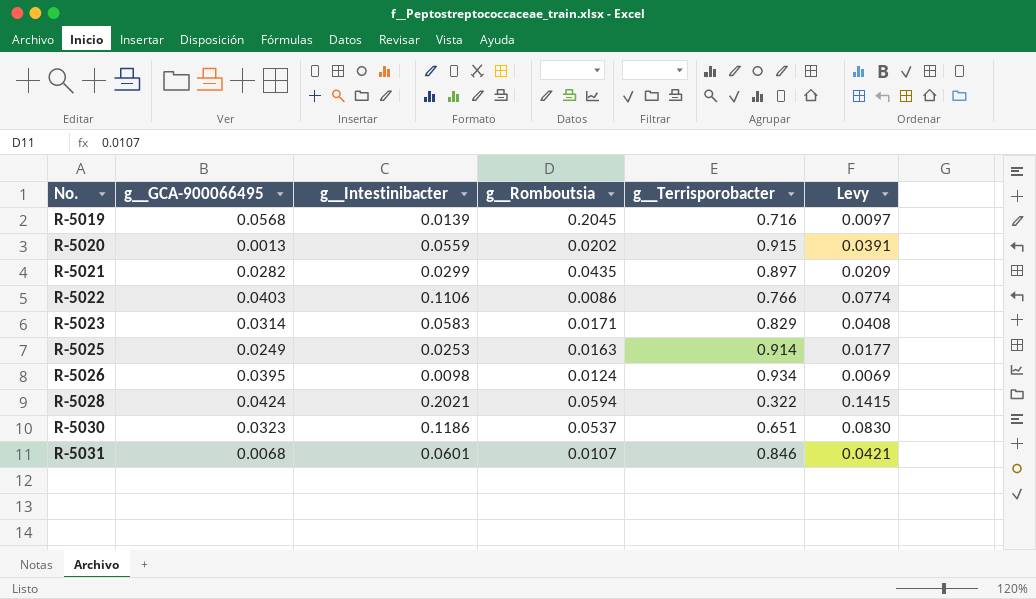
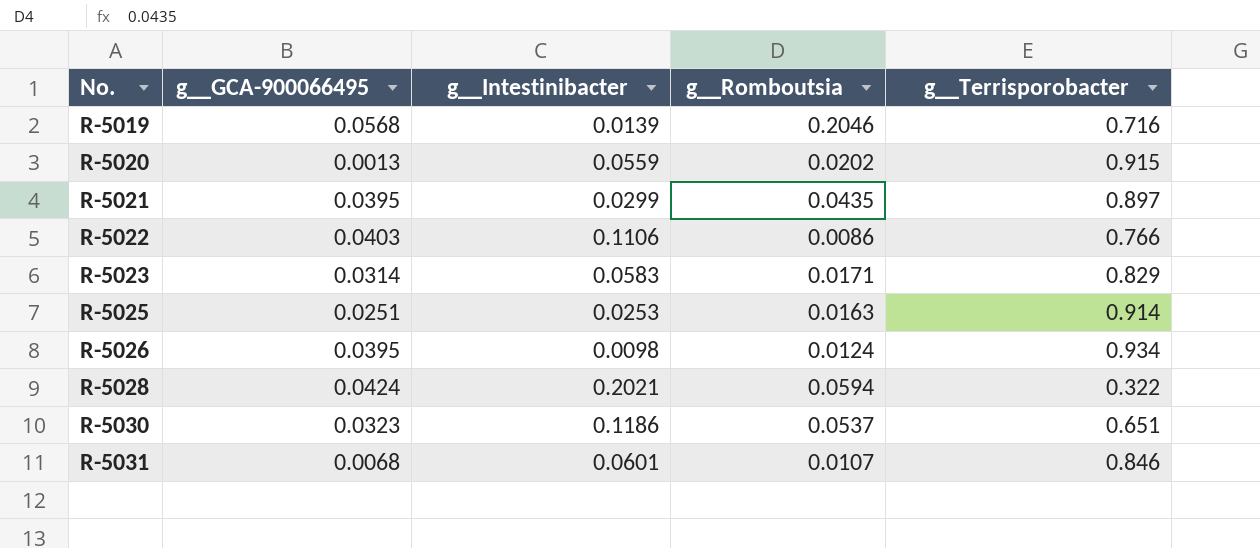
column Levy | formula: [g__Intestinibacter] * 0.7 -> none
R-5019 | g__Romboutsia: 0.2045 -> 0.2046
R-5021 | g__GCA-900066495: 0.0282 -> 0.0395
R-5025 | g__GCA-900066495: 0.0249 -> 0.0251

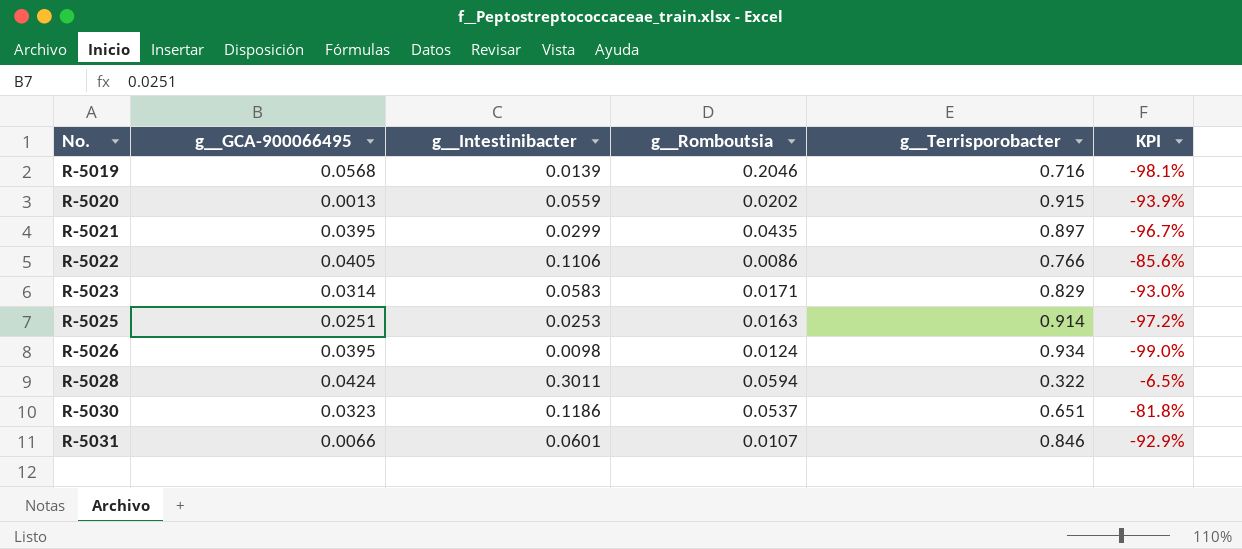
column KPI | formula: none -> ([g__Intestinibacter] - [g__Terrisporobacter]) / [g__Terrisporobacter]
R-5022 | g__GCA-900066495: 0.0403 -> 0.0405
R-5028 | g__Intestinibacter: 0.2021 -> 0.3011
R-5031 | g__GCA-900066495: 0.0068 -> 0.0066

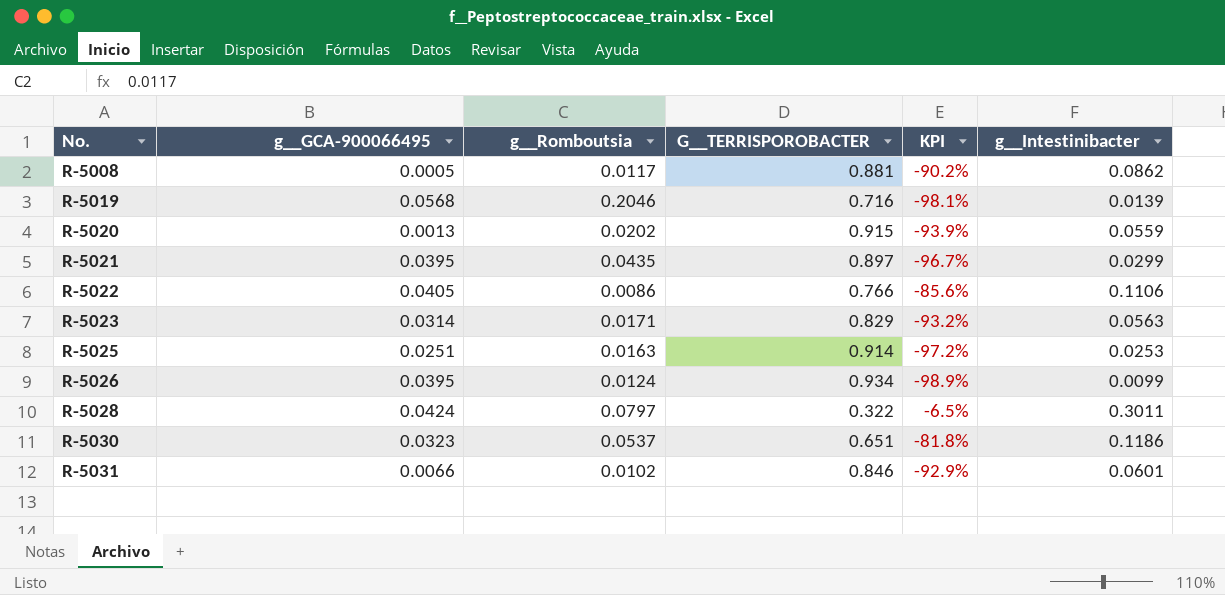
column name: g__Terrisporobacter -> G__TERRISPOROBACTER
column g__Intestinibacter | position: 3 -> 6
row R-5008: none -> 0.0005 | 0.0117 | 0.881 | -90.2% | 0.0862
R-5023 | KPI: -93.0% -> -93.2%
R-5023 | g__Intestinibacter: 0.0583 -> 0.0563
R-5026 | KPI: -99.0% -> -98.9%
R-5026 | g__Intestinibacter: 0.0098 -> 0.0099
R-5028 | g__Romboutsia: 0.0594 -> 0.0797
R-5031 | g__Romboutsia: 0.0107 -> 0.0102

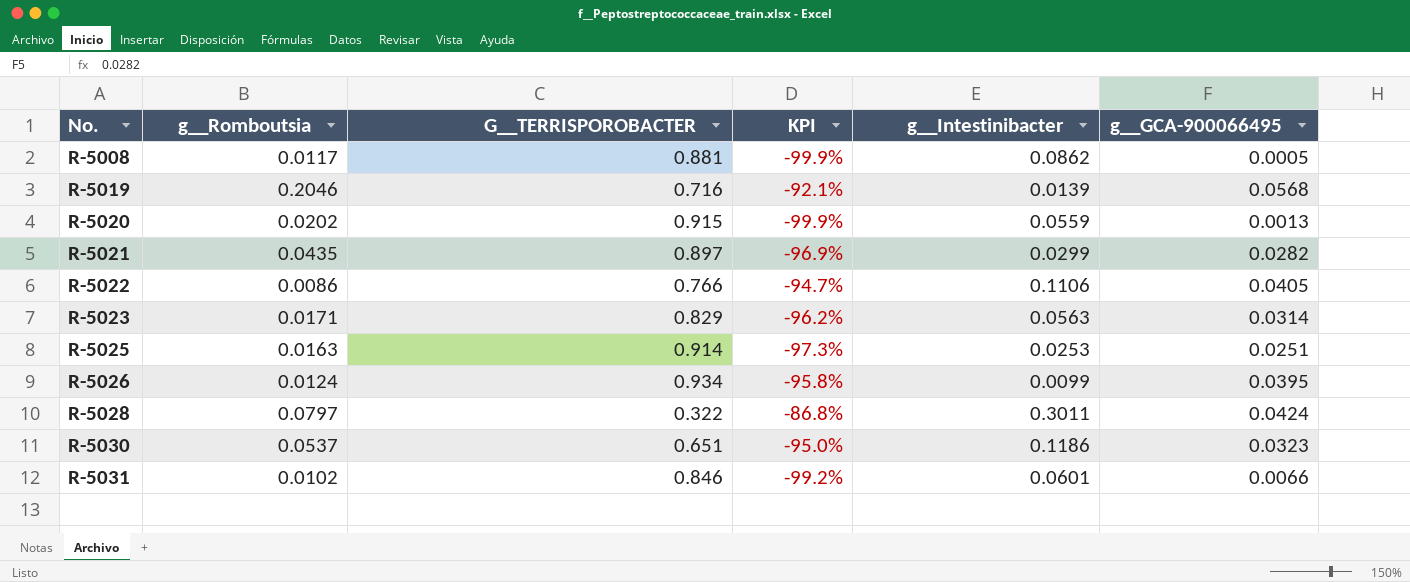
column KPI | formula: ([g__Intestinibacter] - [G__TERRISPOROBACTER]) / [G__TERRISPOROBACTER] -> ([g__GCA-900066495] - [G__TERRISPOROBACTER]) / [G__TERRISPOROBACTER]
column g__GCA-900066495 | position: 2 -> 6
R-5021 | g__GCA-900066495: 0.0395 -> 0.0282

